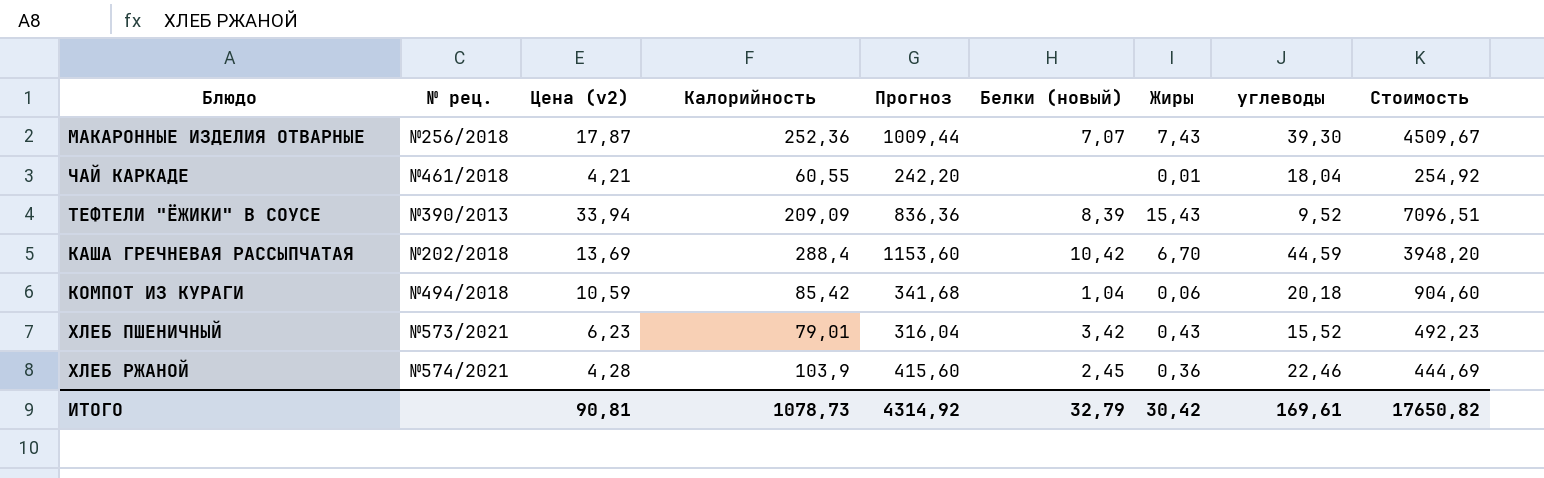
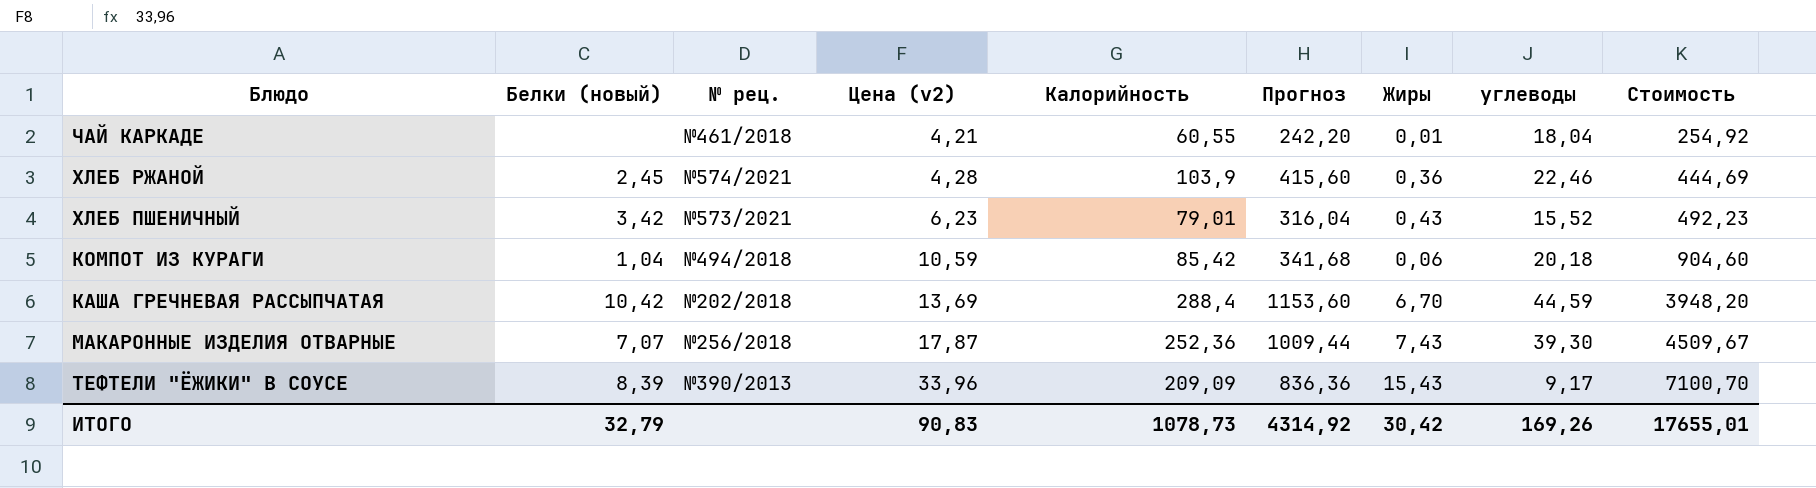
row order: none -> Цена (v2) ascending
column Белки (новый) | position: 6 -> 2
ТЕФТЕЛИ "ЁЖИКИ" В СОУСЕ | Цена (v2): 33,94 -> 33,96
ТЕФТЕЛИ "ЁЖИКИ" В СОУСЕ | углеводы: 9,52 -> 9,17
ТЕФТЕЛИ "ЁЖИКИ" В СОУСЕ | Стоимость: 7096,51 -> 7100,70
ИТОГО | Цена (v2): 90,81 -> 90,83
ИТОГО | углеводы: 169,61 -> 169,26
ИТОГО | Стоимость: 17650,82 -> 17655,01

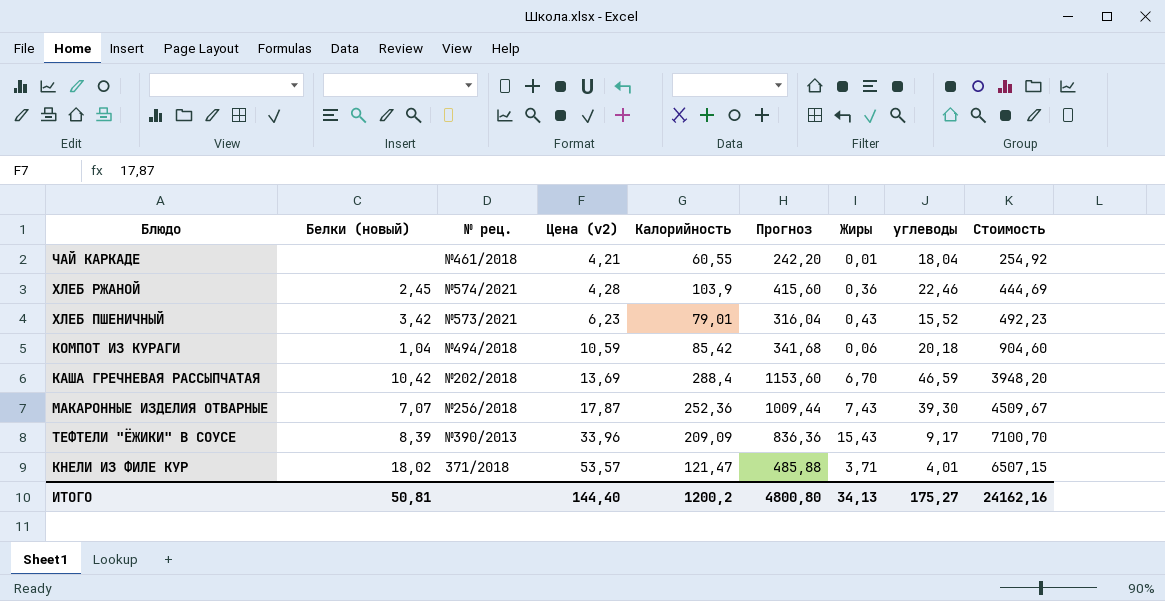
КАША ГРЕЧНЕВАЯ РАССЫПЧАТАЯ | углеводы: 44,59 -> 46,59
row КНЕЛИ ИЗ ФИЛЕ КУР: none -> 18,02 | 371/2018 | 53,57 | 121,47 | 485,88 | 3,71 | 4,01 | 6507,15
ИТОГО | Белки (новый): 32,79 -> 50,81
ИТОГО | Цена (v2): 90,83 -> 144,40
ИТОГО | Калорийность: 1078,73 -> 1200,2
ИТОГО | Прогноз: 4314,92 -> 4800,80
ИТОГО | Жиры: 30,42 -> 34,13
ИТОГО | углеводы: 169,26 -> 175,27
ИТОГО | Стоимость: 17655,01 -> 24162,16

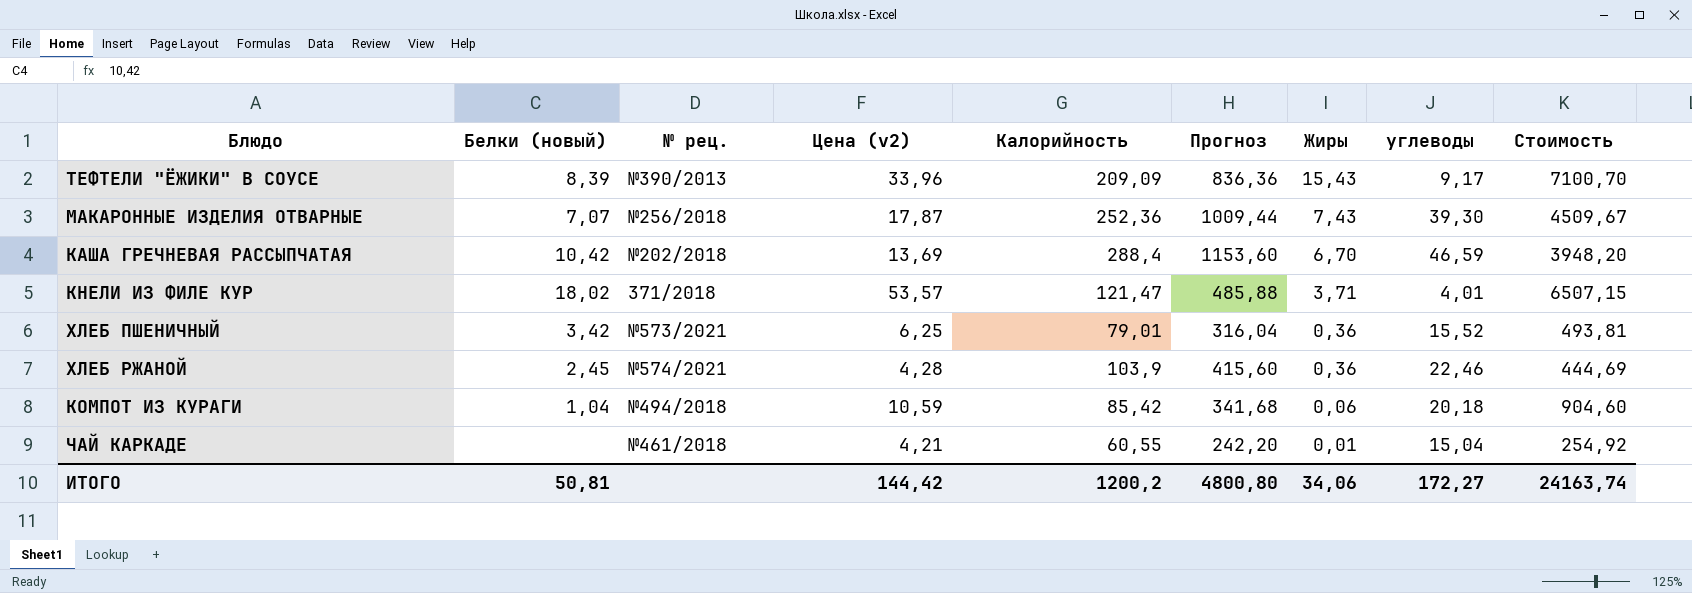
row order: Цена (v2) ascending -> Жиры descending
ХЛЕБ ПШЕНИЧНЫЙ | Цена (v2): 6,23 -> 6,25
ХЛЕБ ПШЕНИЧНЫЙ | Жиры: 0,43 -> 0,36
ХЛЕБ ПШЕНИЧНЫЙ | Стоимость: 492,23 -> 493,81
ЧАЙ КАРКАДЕ | углеводы: 18,04 -> 15,04
ИТОГО | Цена (v2): 144,40 -> 144,42
ИТОГО | Жиры: 34,13 -> 34,06
ИТОГО | углеводы: 175,27 -> 172,27
ИТОГО | Стоимость: 24162,16 -> 24163,74

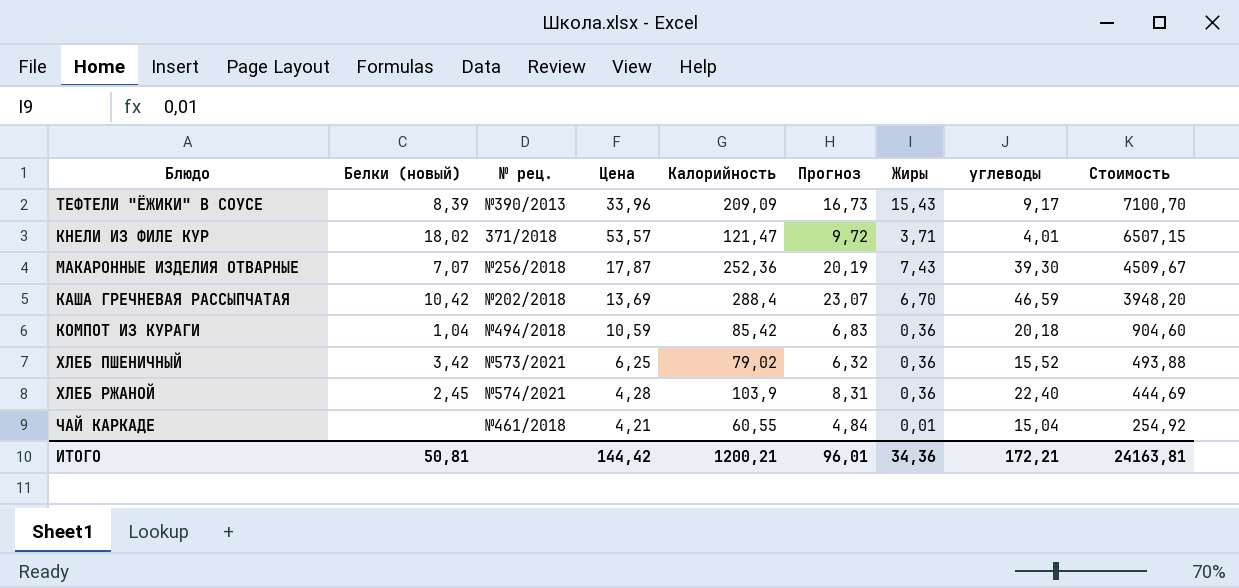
row order: Жиры descending -> Стоимость descending
column name: Цена (v2) -> Цена
column Прогноз | formula: [Калорийность] * 4 -> [Калорийность] * 0,08
КОМПОТ ИЗ КУРАГИ | Жиры: 0,06 -> 0,36
ХЛЕБ ПШЕНИЧНЫЙ | Калорийность: 79,01 -> 79,02
ХЛЕБ ПШЕНИЧНЫЙ | Стоимость: 493,81 -> 493,88
ХЛЕБ РЖАНОЙ | углеводы: 22,46 -> 22,40
ИТОГО | Калорийность: 1200,2 -> 1200,21
ИТОГО | Прогноз: 4800,80 -> 96,01
ИТОГО | Жиры: 34,06 -> 34,36
ИТОГО | углеводы: 172,27 -> 172,21
ИТОГО | Стоимость: 24163,74 -> 24163,81

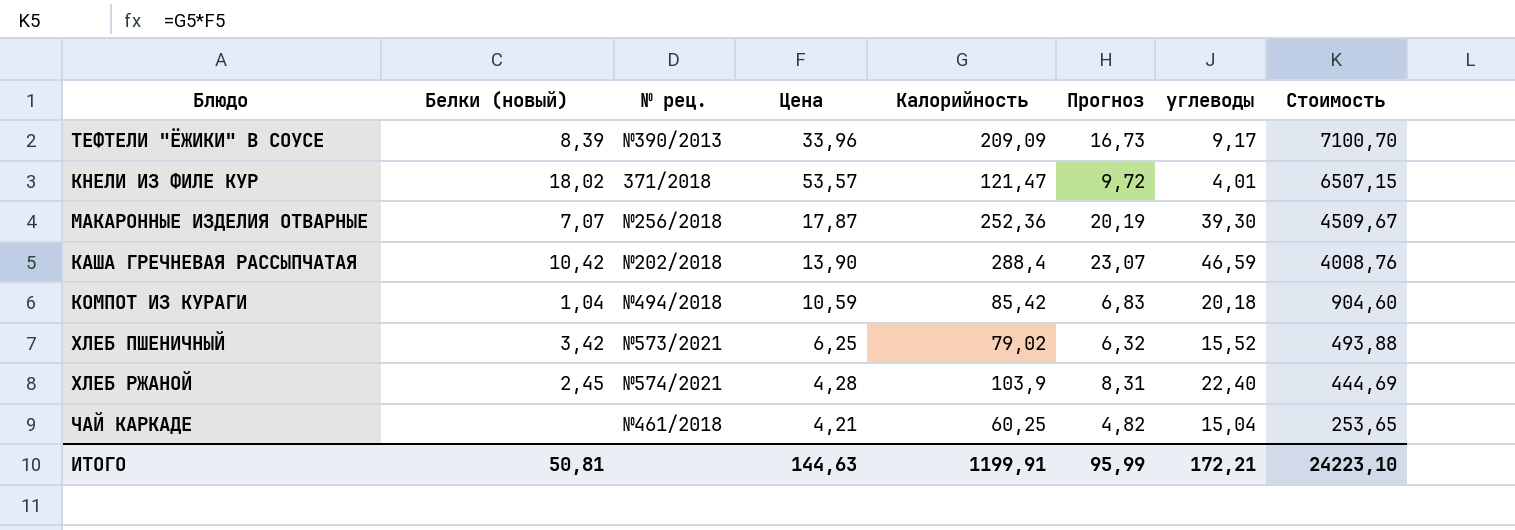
column Жиры | position: 7 -> none
КАША ГРЕЧНЕВАЯ РАССЫПЧАТАЯ | Цена: 13,69 -> 13,90
КАША ГРЕЧНЕВАЯ РАССЫПЧАТАЯ | Стоимость: 3948,20 -> 4008,76
ЧАЙ КАРКАДЕ | Калорийность: 60,55 -> 60,25
ЧАЙ КАРКАДЕ | Прогноз: 4,84 -> 4,82
ЧАЙ КАРКАДЕ | Стоимость: 254,92 -> 253,65
ИТОГО | Цена: 144,42 -> 144,63
ИТОГО | Калорийность: 1200,21 -> 1199,91
ИТОГО | Прогноз: 96,01 -> 95,99
ИТОГО | Стоимость: 24163,81 -> 24223,10

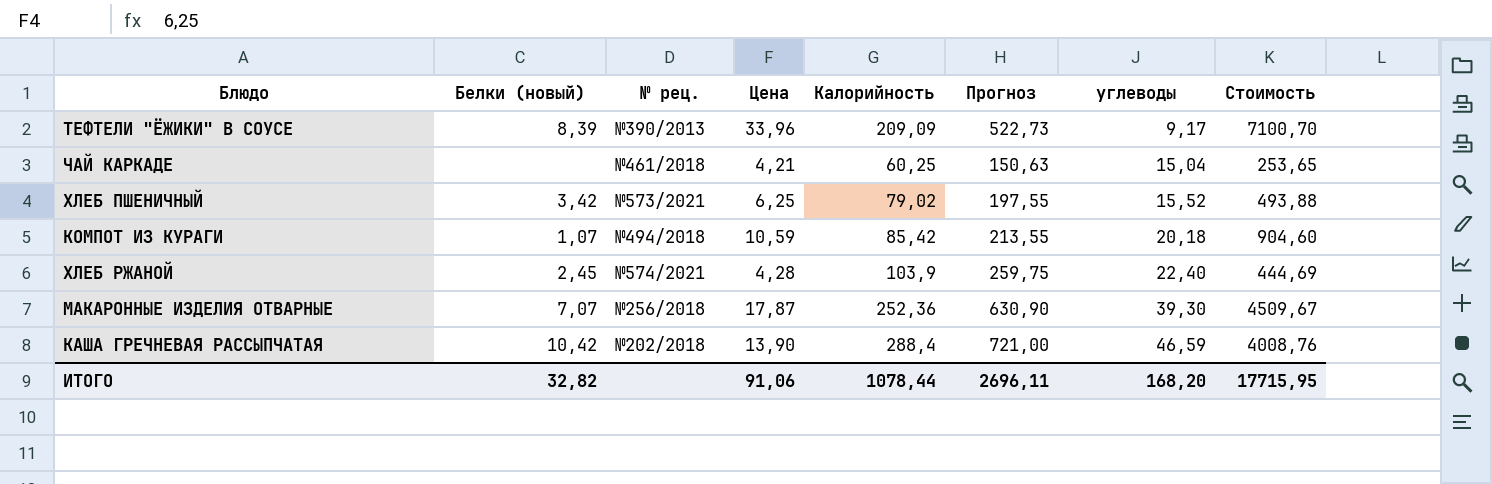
row order: Стоимость descending -> углеводы ascending
column Прогноз | formula: [Калорийность] * 0,08 -> [Калорийность] * 2,5
row КНЕЛИ ИЗ ФИЛЕ КУР: 18,02 | 371/2018 | 53,57 | 121,47 | 9,72 | 4,01 | 6507,15 -> none
КОМПОТ ИЗ КУРАГИ | Белки (новый): 1,04 -> 1,07
ИТОГО | Белки (новый): 50,81 -> 32,82
ИТОГО | Цена: 144,63 -> 91,06
ИТОГО | Калорийность: 1199,91 -> 1078,44
ИТОГО | Прогноз: 95,99 -> 2696,11
ИТОГО | углеводы: 172,21 -> 168,20
ИТОГО | Стоимость: 24223,10 -> 17715,95

